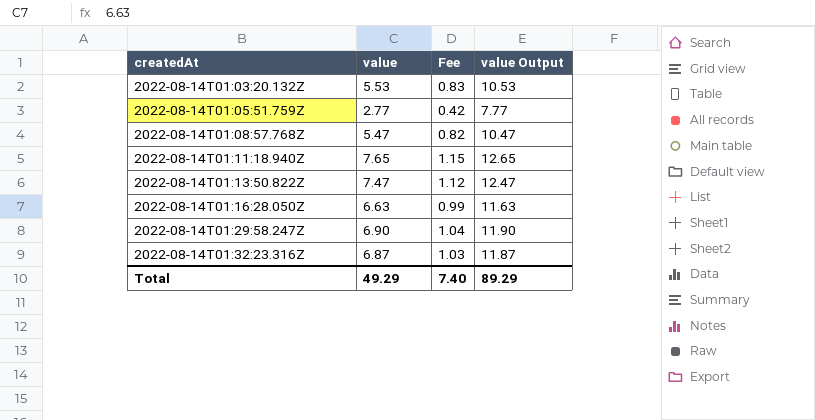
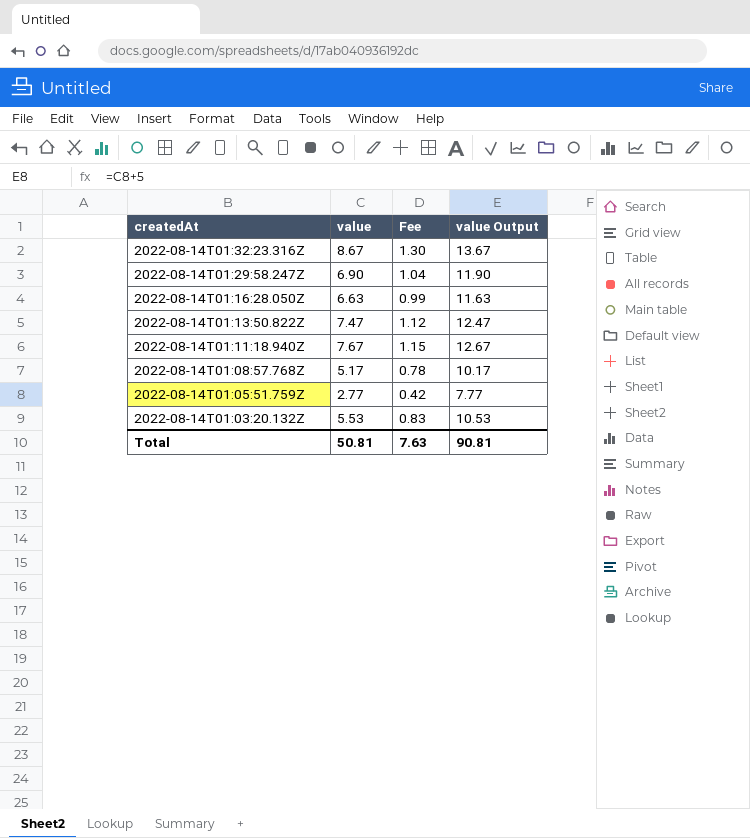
row order: createdAt ascending -> createdAt descending
2022-08-14T01:32:23.316Z | value: 6.87 -> 8.67
2022-08-14T01:32:23.316Z | Fee: 1.03 -> 1.30
2022-08-14T01:32:23.316Z | value Output: 11.87 -> 13.67
2022-08-14T01:11:18.940Z | value: 7.65 -> 7.67
2022-08-14T01:11:18.940Z | value Output: 12.65 -> 12.67
2022-08-14T01:08:57.768Z | value: 5.47 -> 5.17
2022-08-14T01:08:57.768Z | Fee: 0.82 -> 0.78
2022-08-14T01:08:57.768Z | value Output: 10.47 -> 10.17
Total | value: 49.29 -> 50.81
Total | Fee: 7.40 -> 7.63
Total | value Output: 89.29 -> 90.81

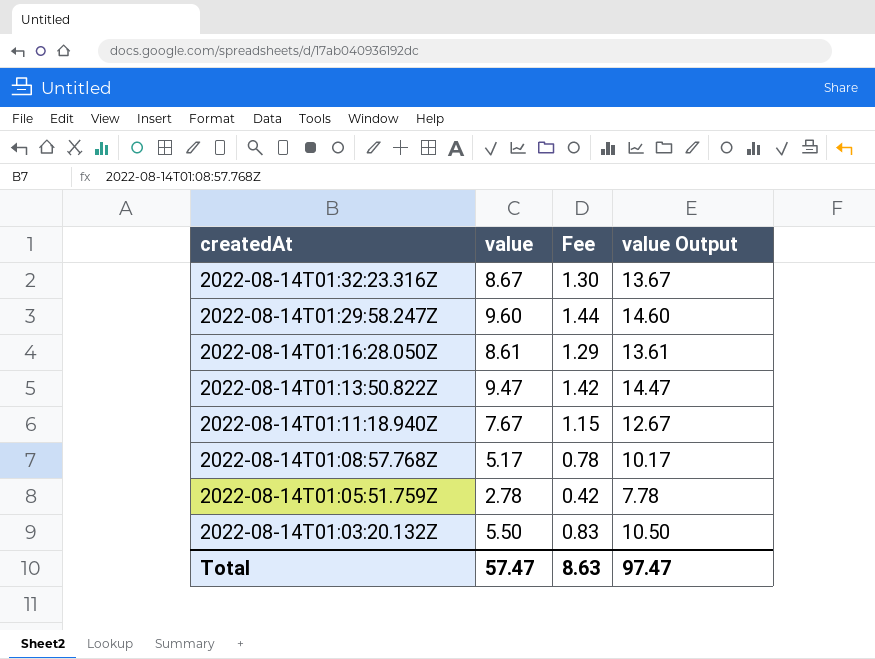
2022-08-14T01:29:58.247Z | value: 6.90 -> 9.60
2022-08-14T01:29:58.247Z | Fee: 1.04 -> 1.44
2022-08-14T01:29:58.247Z | value Output: 11.90 -> 14.60
2022-08-14T01:16:28.050Z | value: 6.63 -> 8.61
2022-08-14T01:16:28.050Z | Fee: 0.99 -> 1.29
2022-08-14T01:16:28.050Z | value Output: 11.63 -> 13.61
2022-08-14T01:13:50.822Z | value: 7.47 -> 9.47
2022-08-14T01:13:50.822Z | Fee: 1.12 -> 1.42
2022-08-14T01:13:50.822Z | value Output: 12.47 -> 14.47
2022-08-14T01:05:51.759Z | value: 2.77 -> 2.78
2022-08-14T01:05:51.759Z | value Output: 7.77 -> 7.78
2022-08-14T01:03:20.132Z | value: 5.53 -> 5.50
2022-08-14T01:03:20.132Z | value Output: 10.53 -> 10.50
Total | value: 50.81 -> 57.47
Total | Fee: 7.63 -> 8.63
Total | value Output: 90.81 -> 97.47

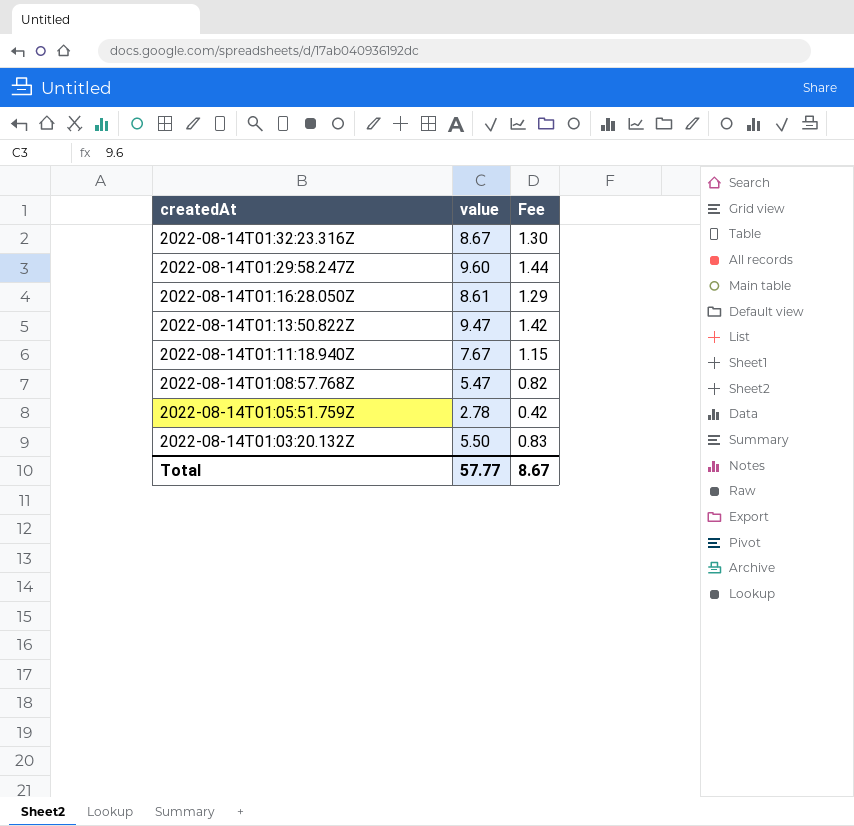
column value Output | formula: [value] + 5 -> none
2022-08-14T01:08:57.768Z | value: 5.17 -> 5.47
2022-08-14T01:08:57.768Z | Fee: 0.78 -> 0.82
Total | value: 57.47 -> 57.77
Total | Fee: 8.63 -> 8.67

